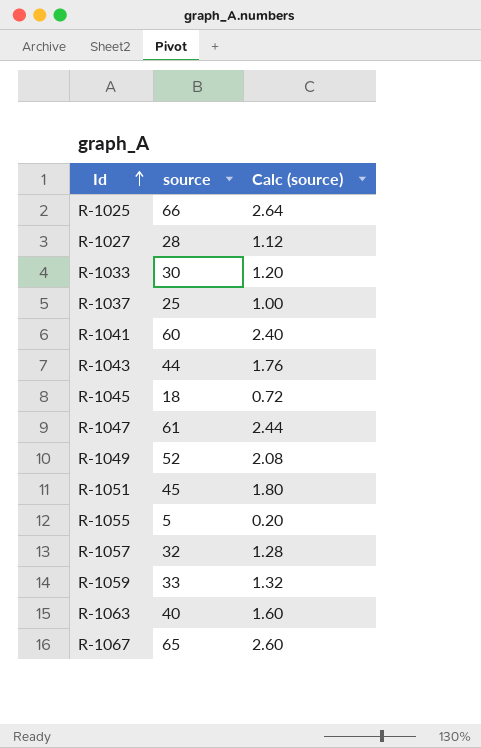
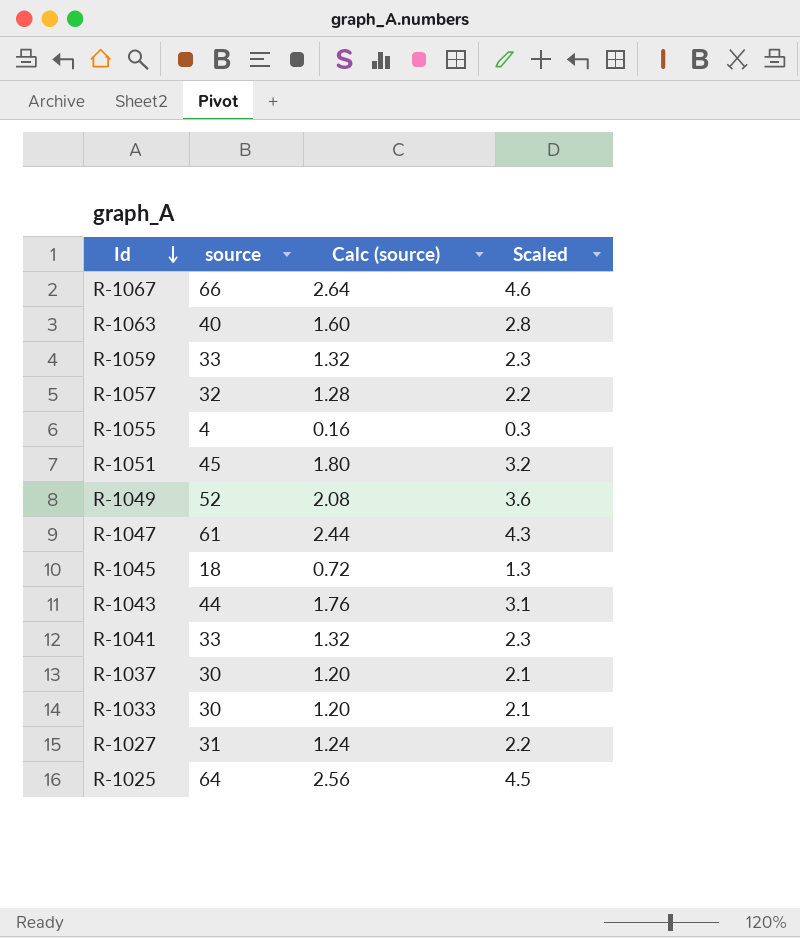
row order: Id ascending -> Id descending
column Scaled | formula: none -> [source] * 0.07
R-1067 | source: 65 -> 66
R-1067 | Calc (source): 2.60 -> 2.64
R-1055 | source: 5 -> 4
R-1055 | Calc (source): 0.20 -> 0.16
R-1041 | source: 60 -> 33
R-1041 | Calc (source): 2.40 -> 1.32
R-1037 | source: 25 -> 30
R-1037 | Calc (source): 1.00 -> 1.20
R-1027 | source: 28 -> 31
R-1027 | Calc (source): 1.12 -> 1.24
R-1025 | source: 66 -> 64
R-1025 | Calc (source): 2.64 -> 2.56

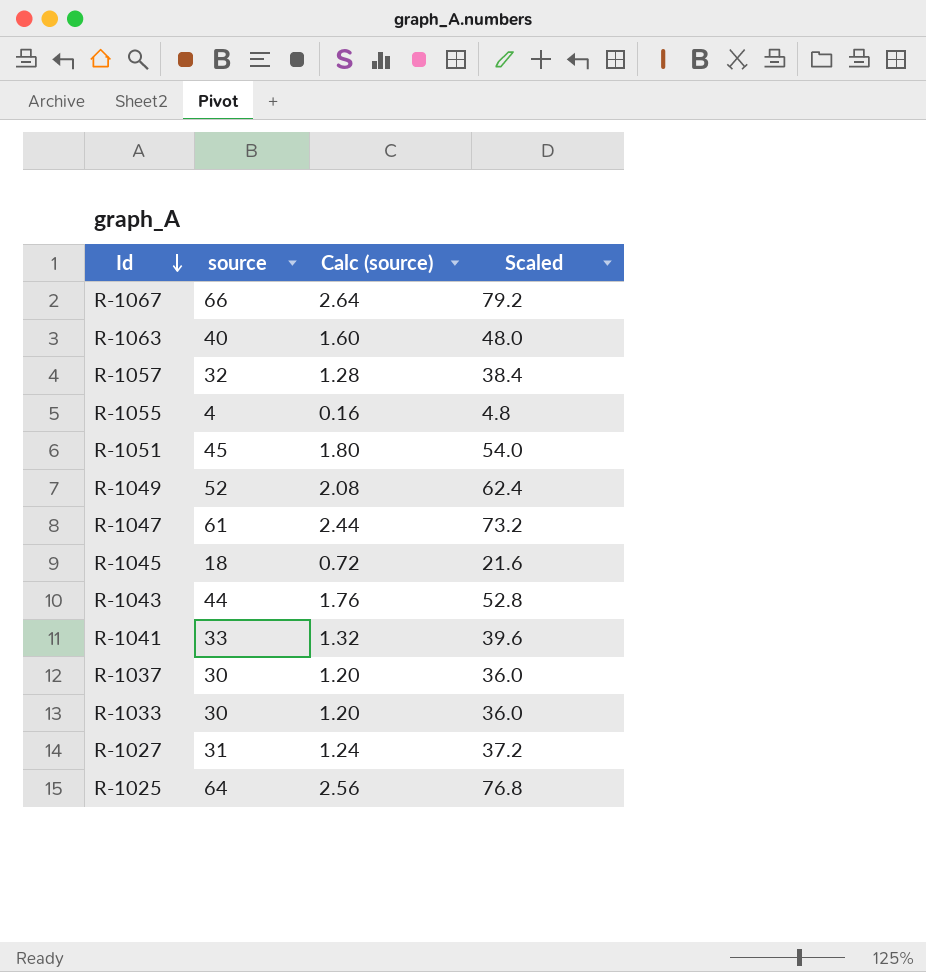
column Scaled | formula: [source] * 0.07 -> [source] * 1.2
row R-1059: 33 | 1.32 | 2.3 -> none

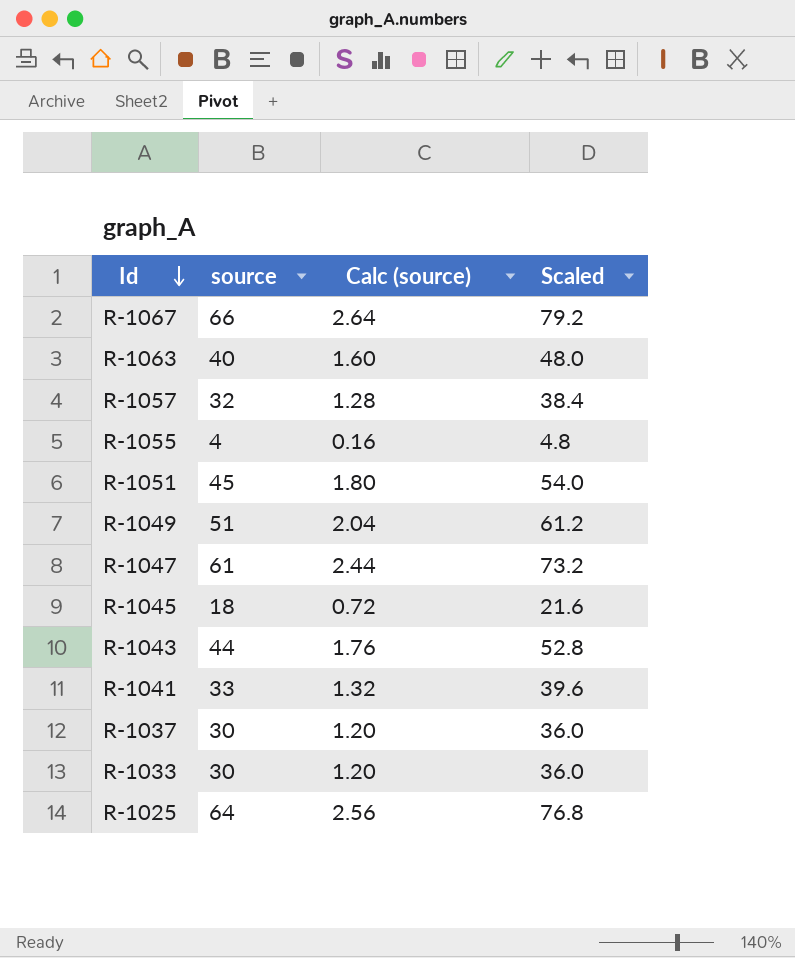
row R-1027: 31 | 1.24 | 37.2 -> none
R-1049 | source: 52 -> 51
R-1049 | Calc (source): 2.08 -> 2.04
R-1049 | Scaled: 62.4 -> 61.2

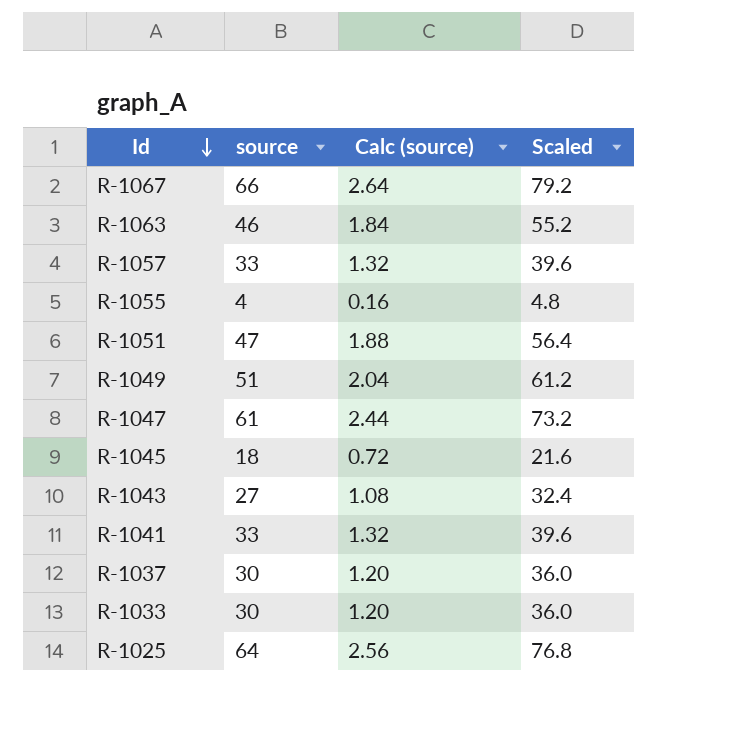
R-1063 | source: 40 -> 46
R-1063 | Calc (source): 1.60 -> 1.84
R-1063 | Scaled: 48.0 -> 55.2
R-1057 | source: 32 -> 33
R-1057 | Calc (source): 1.28 -> 1.32
R-1057 | Scaled: 38.4 -> 39.6
R-1051 | source: 45 -> 47
R-1051 | Calc (source): 1.80 -> 1.88
R-1051 | Scaled: 54.0 -> 56.4
R-1043 | source: 44 -> 27
R-1043 | Calc (source): 1.76 -> 1.08
R-1043 | Scaled: 52.8 -> 32.4

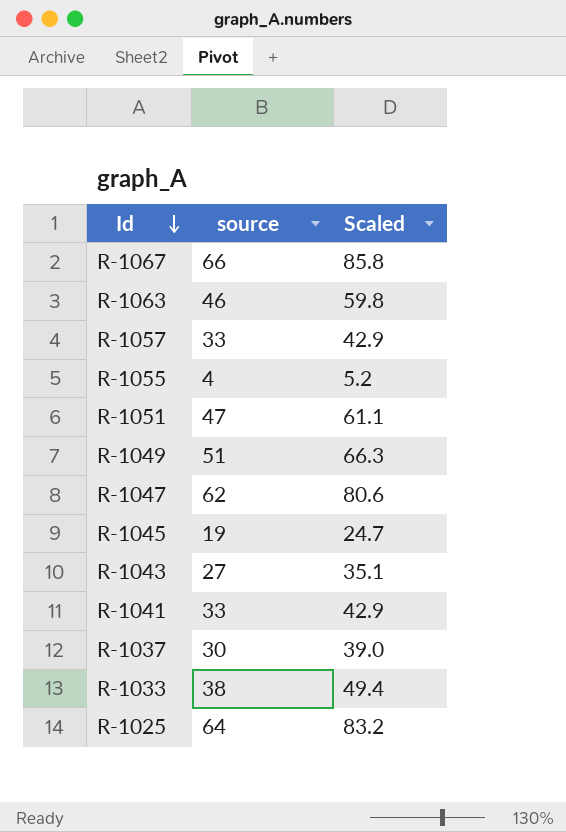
column Calc (source) | formula: [source] * 0.04 -> none
column Scaled | formula: [source] * 1.2 -> [source] * 1.3
R-1047 | source: 61 -> 62
R-1045 | source: 18 -> 19
R-1033 | source: 30 -> 38

